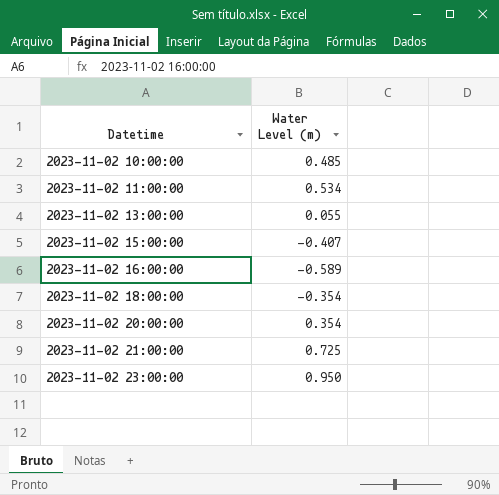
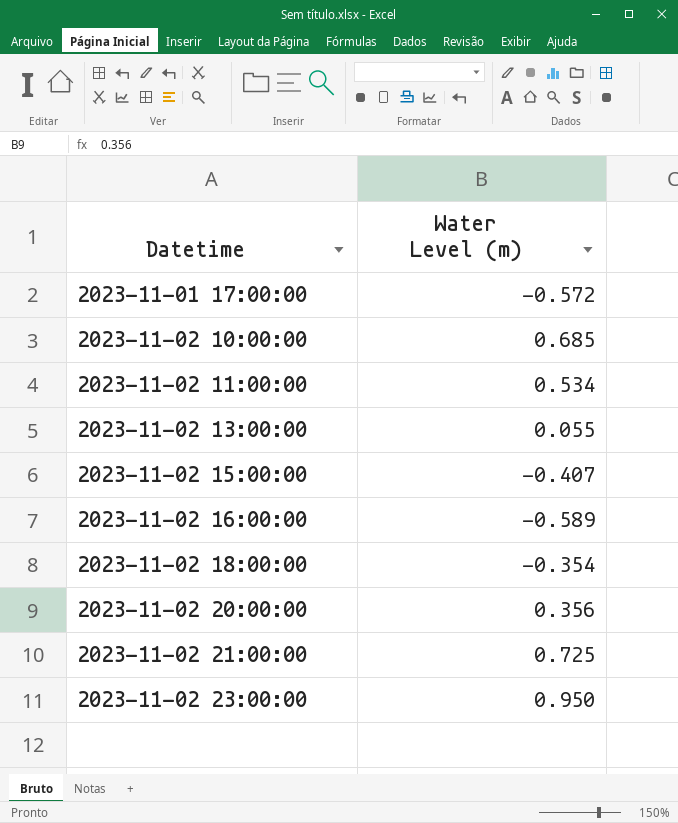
row 2023-11-01 17:00:00: none -> -0.572
2023-11-02 10:00:00 | Water Level (m): 0.485 -> 0.685
2023-11-02 20:00:00 | Water Level (m): 0.354 -> 0.356

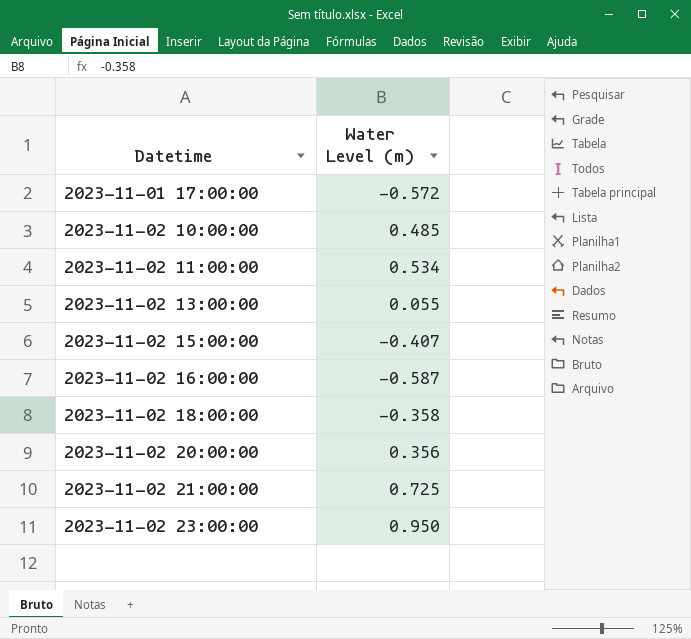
2023-11-02 10:00:00 | Water Level (m): 0.685 -> 0.485
2023-11-02 16:00:00 | Water Level (m): -0.589 -> -0.587
2023-11-02 18:00:00 | Water Level (m): -0.354 -> -0.358

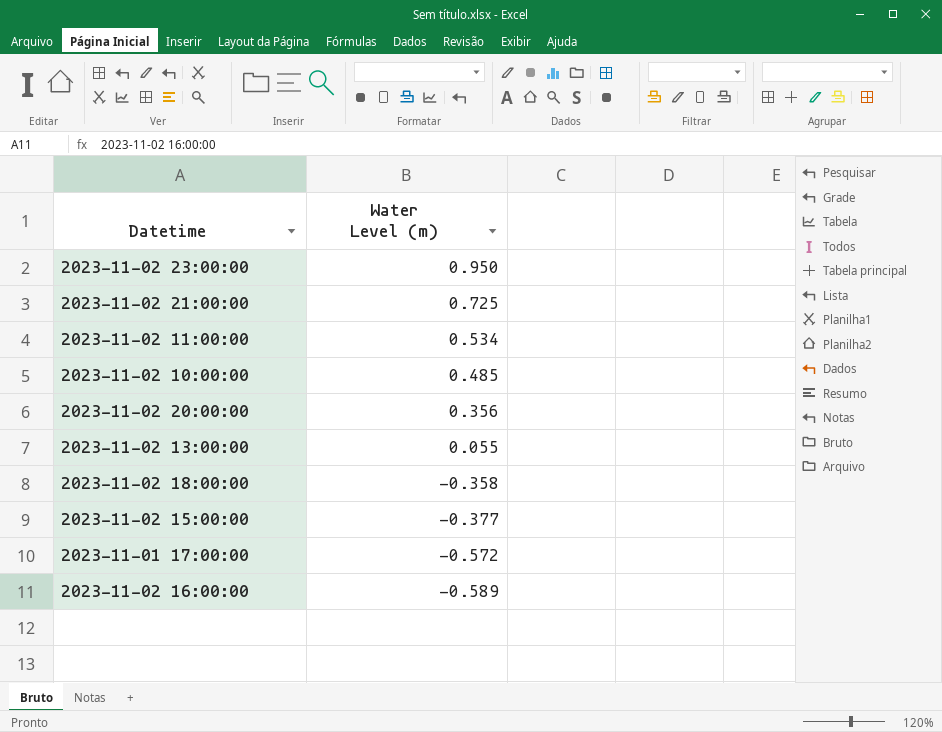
row order: Datetime ascending -> Water Level (m) descending
2023-11-02 15:00:00 | Water Level (m): -0.407 -> -0.377
2023-11-02 16:00:00 | Water Level (m): -0.587 -> -0.589

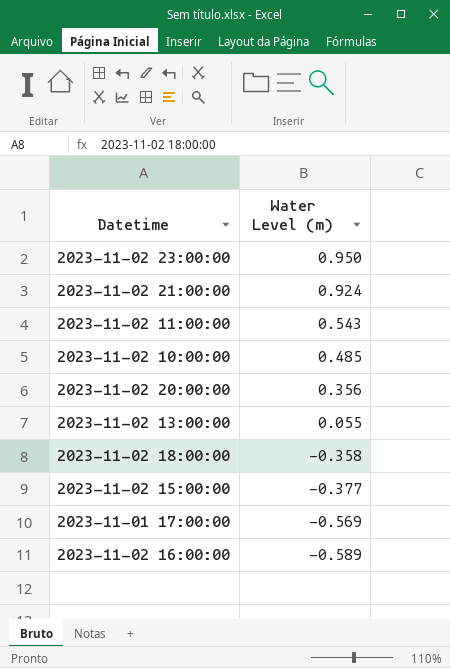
2023-11-02 21:00:00 | Water Level (m): 0.725 -> 0.924
2023-11-02 11:00:00 | Water Level (m): 0.534 -> 0.543
2023-11-01 17:00:00 | Water Level (m): -0.572 -> -0.569

